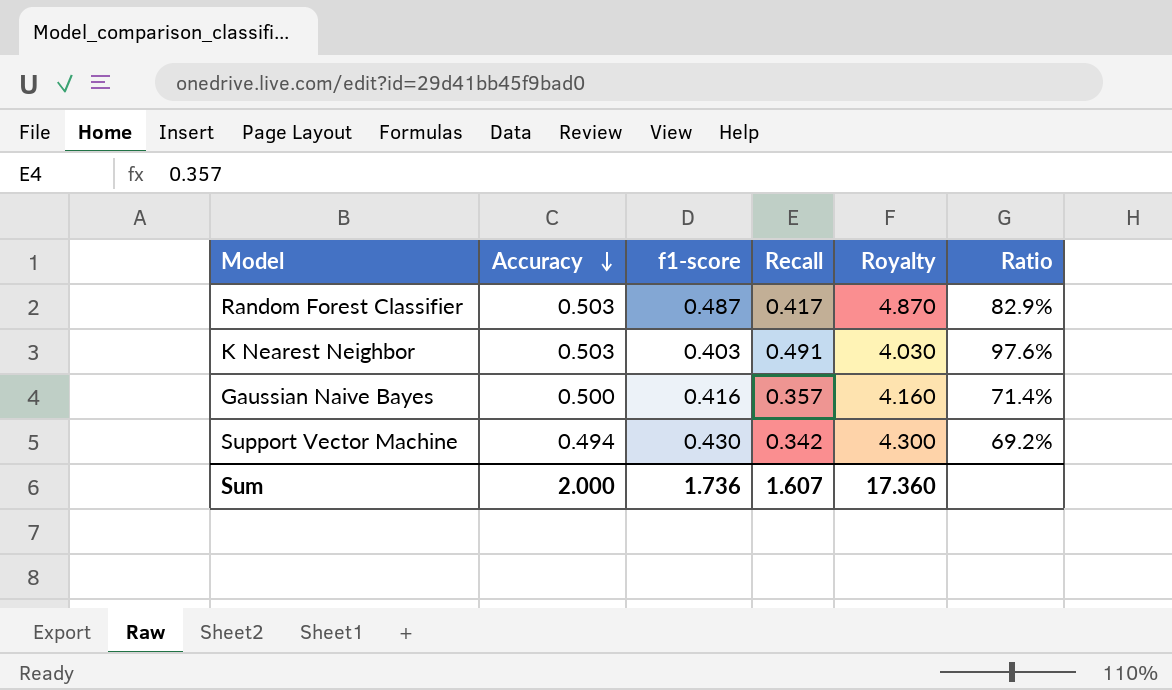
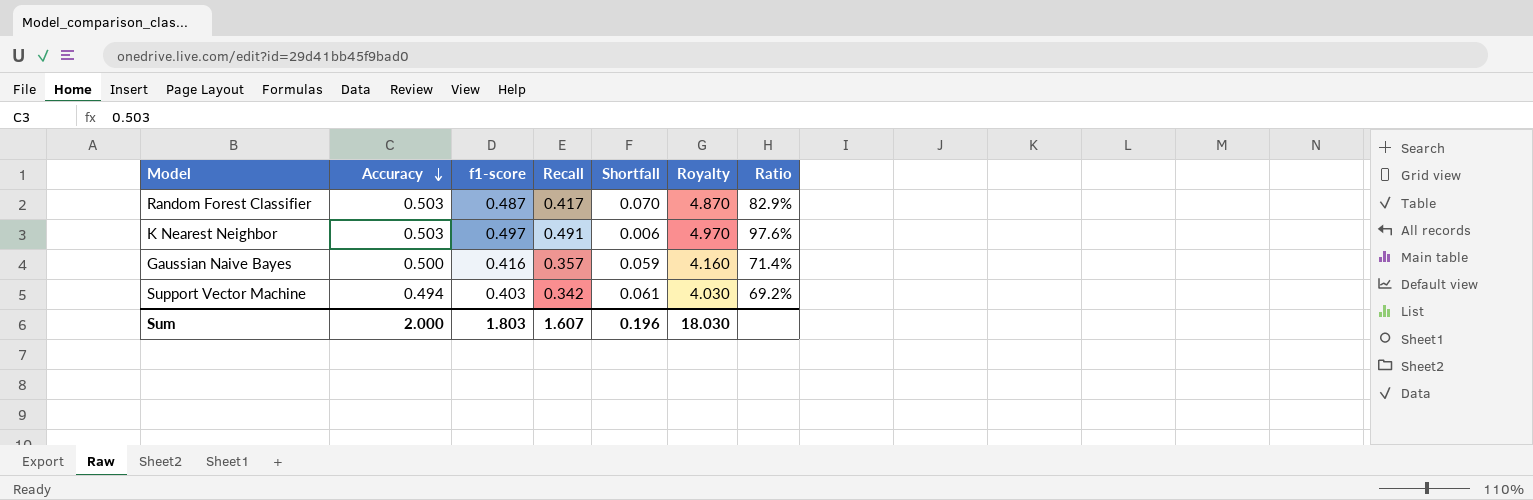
column Shortfall | formula: none -> [f1-score] - [Recall]
K Nearest Neighbor | f1-score: 0.403 -> 0.497
K Nearest Neighbor | Royalty: 4.030 -> 4.970
Support Vector Machine | f1-score: 0.430 -> 0.403
Support Vector Machine | Royalty: 4.300 -> 4.030
Sum | f1-score: 1.736 -> 1.803
Sum | Royalty: 17.360 -> 18.030

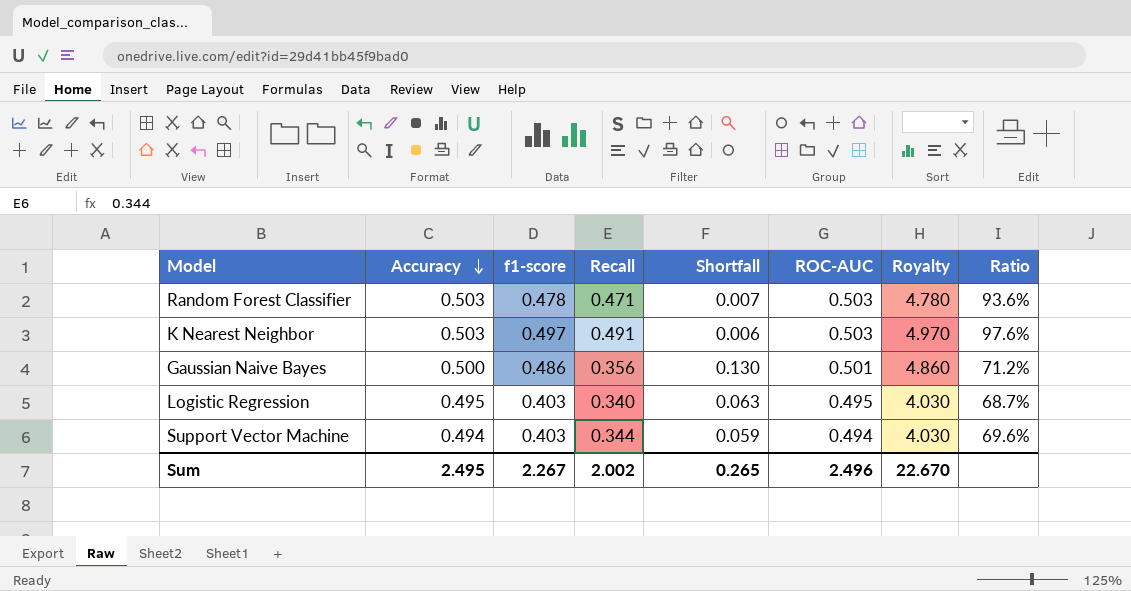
column ROC-AUC | position: none -> 6
Random Forest Classifier | f1-score: 0.487 -> 0.478
Random Forest Classifier | Recall: 0.417 -> 0.471
Random Forest Classifier | Shortfall: 0.070 -> 0.007
Random Forest Classifier | Royalty: 4.870 -> 4.780
Random Forest Classifier | Ratio: 82.9% -> 93.6%
Gaussian Naive Bayes | f1-score: 0.416 -> 0.486
Gaussian Naive Bayes | Recall: 0.357 -> 0.356
Gaussian Naive Bayes | Shortfall: 0.059 -> 0.130
Gaussian Naive Bayes | Royalty: 4.160 -> 4.860
Gaussian Naive Bayes | Ratio: 71.4% -> 71.2%
row Logistic Regression: none -> 0.495 | 0.403 | 0.340 | 0.063 | 0.495 | 4.030 | 68.7%
Support Vector Machine | Recall: 0.342 -> 0.344
Support Vector Machine | Shortfall: 0.061 -> 0.059
Support Vector Machine | Ratio: 69.2% -> 69.6%
Sum | Accuracy: 2.000 -> 2.495
Sum | f1-score: 1.803 -> 2.267
Sum | Recall: 1.607 -> 2.002
Sum | Shortfall: 0.196 -> 0.265
Sum | Royalty: 18.030 -> 22.670

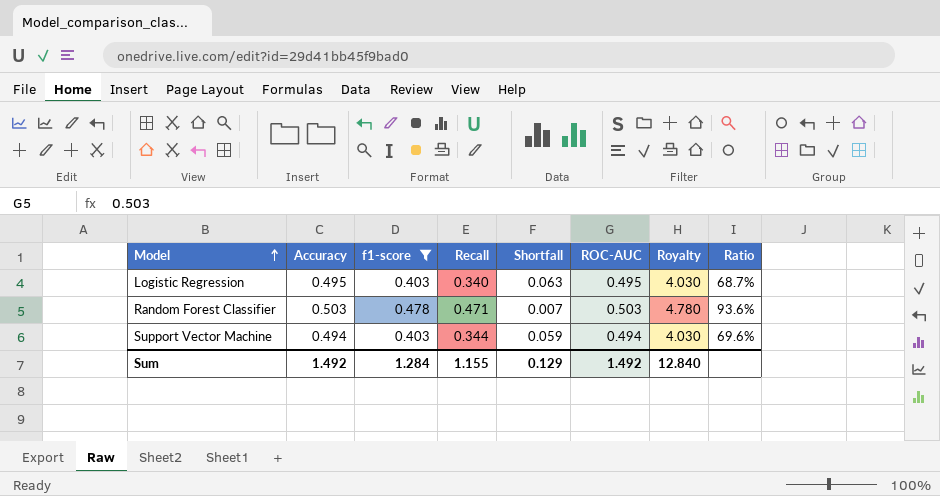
filter: none -> f1-score <= 0.478
row order: Accuracy descending -> Model ascending
Sum | Accuracy: 2.495 -> 1.492
Sum | f1-score: 2.267 -> 1.284
Sum | Recall: 2.002 -> 1.155
Sum | Shortfall: 0.265 -> 0.129
Sum | ROC-AUC: 2.496 -> 1.492
Sum | Royalty: 22.670 -> 12.840

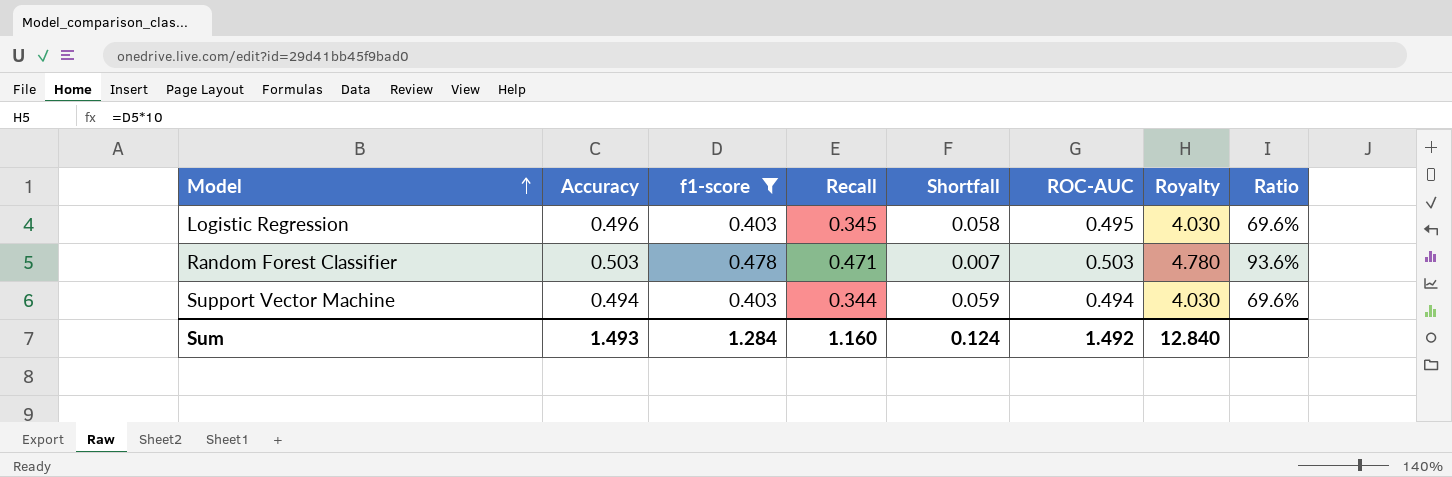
Logistic Regression | Accuracy: 0.495 -> 0.496
Logistic Regression | Recall: 0.340 -> 0.345
Logistic Regression | Shortfall: 0.063 -> 0.058
Logistic Regression | Ratio: 68.7% -> 69.6%
Sum | Accuracy: 1.492 -> 1.493
Sum | Recall: 1.155 -> 1.160
Sum | Shortfall: 0.129 -> 0.124

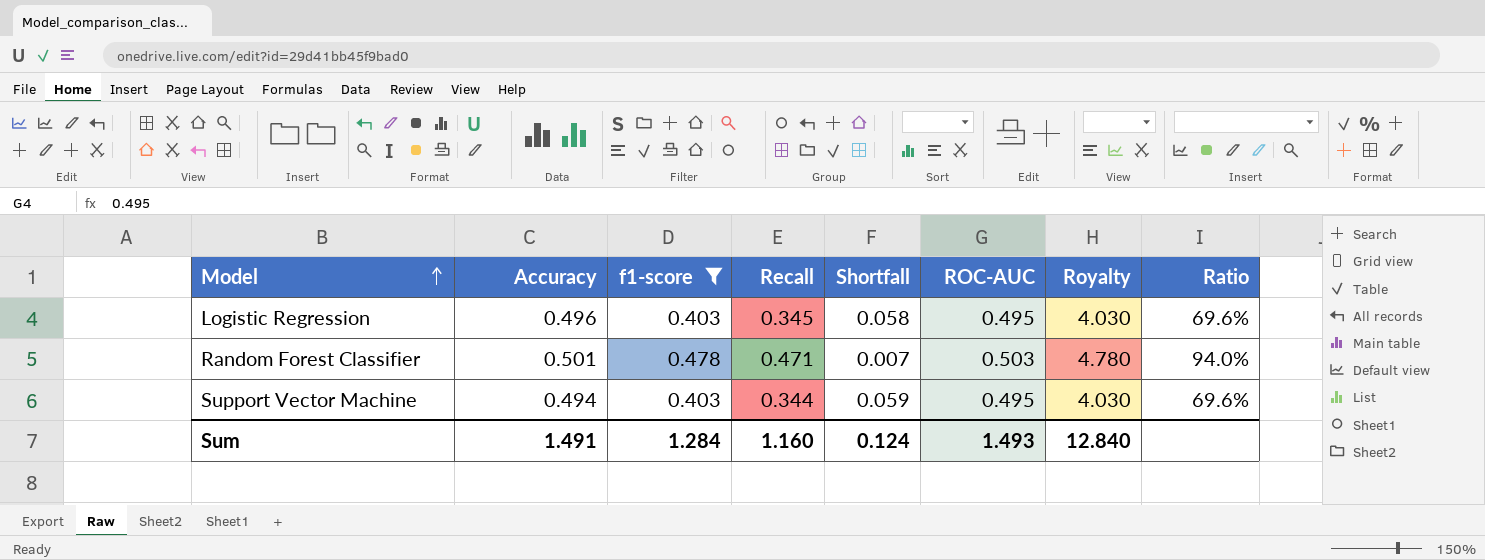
Random Forest Classifier | Accuracy: 0.503 -> 0.501
Random Forest Classifier | Ratio: 93.6% -> 94.0%
Support Vector Machine | ROC-AUC: 0.494 -> 0.495
Sum | Accuracy: 1.493 -> 1.491
Sum | ROC-AUC: 1.492 -> 1.493

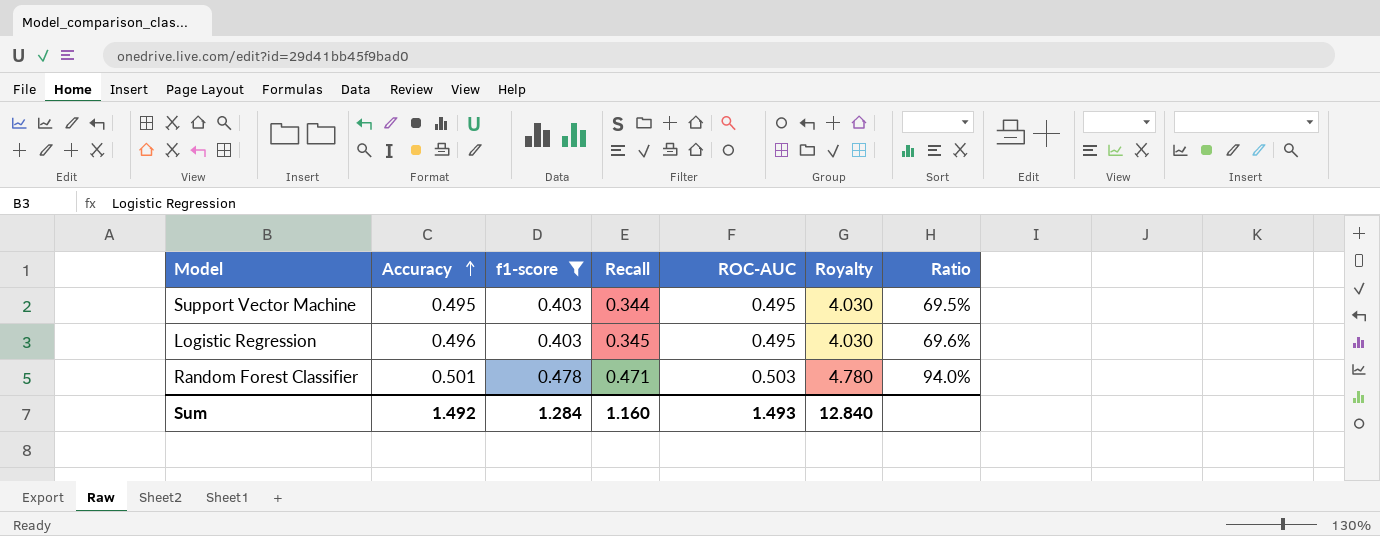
row order: Model ascending -> Accuracy ascending
column Shortfall | formula: [f1-score] - [Recall] -> none
Support Vector Machine | Accuracy: 0.494 -> 0.495
Support Vector Machine | Ratio: 69.6% -> 69.5%
Sum | Accuracy: 1.491 -> 1.492

